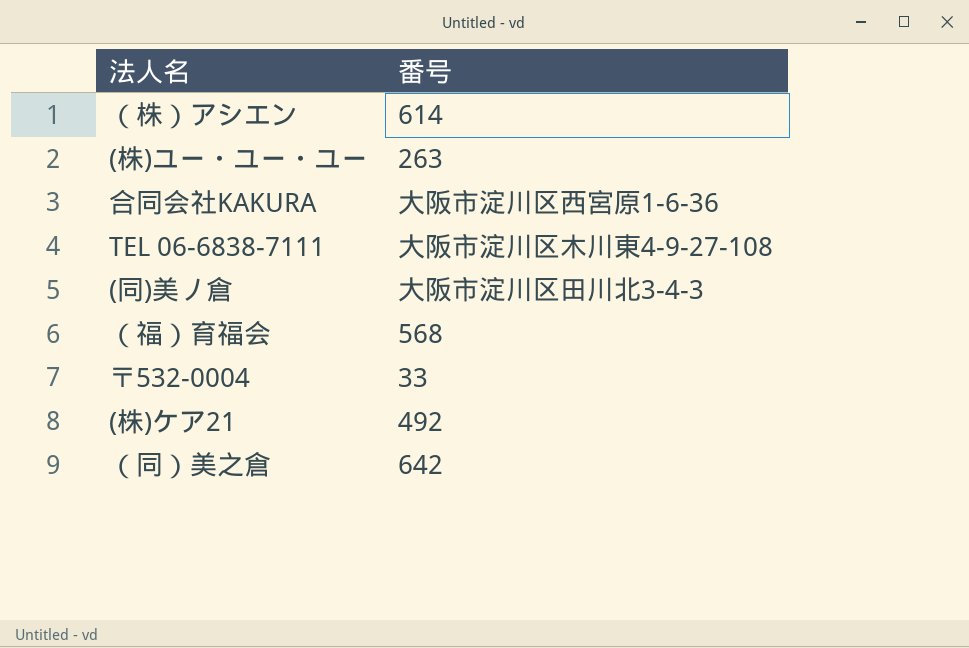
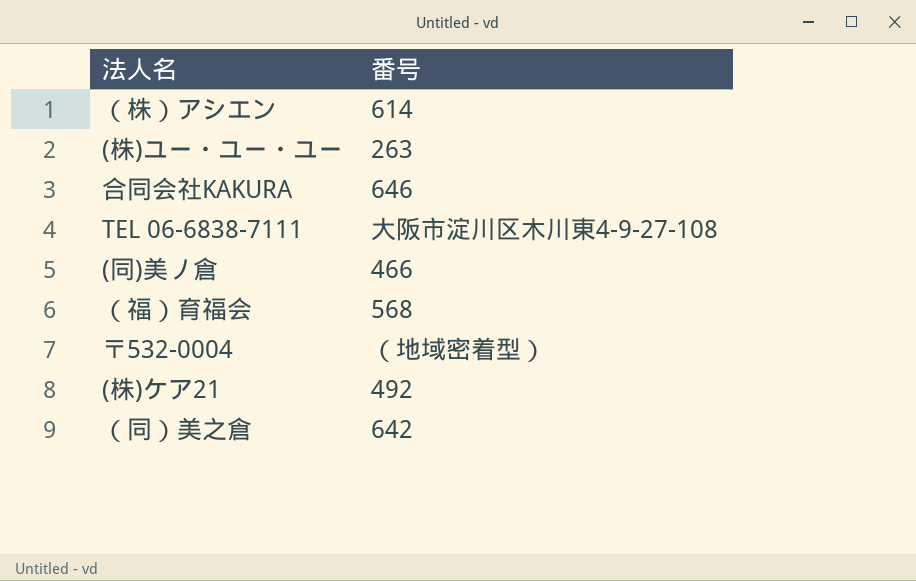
合同会社KAKURA | 番号: 大阪市淀川区西宮原1-6-36 -> 646
(同)美ノ倉 | 番号: 大阪市淀川区田川北3-4-3 -> 466
〒532-0004 | 番号: 33 -> （地域密着型）

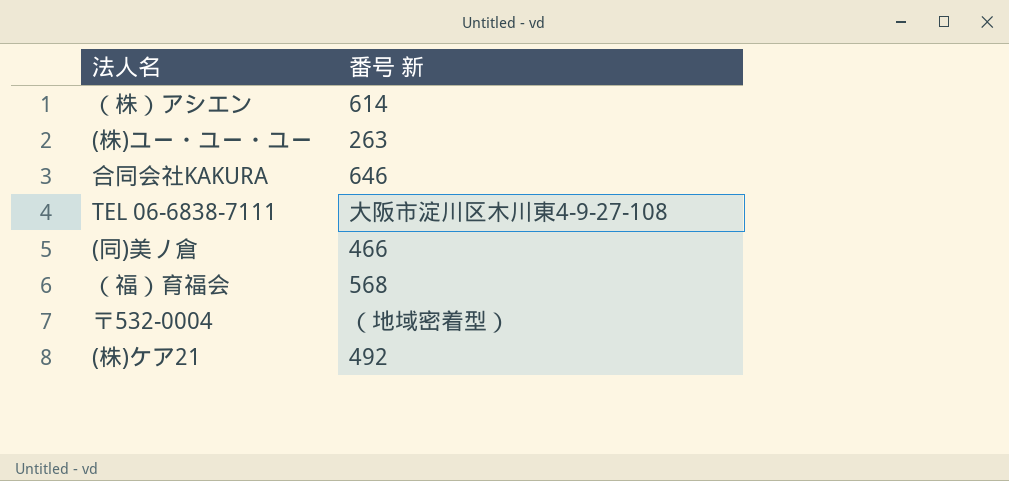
column name: 番号 -> 番号 新
row （同）美之倉: 642 -> none

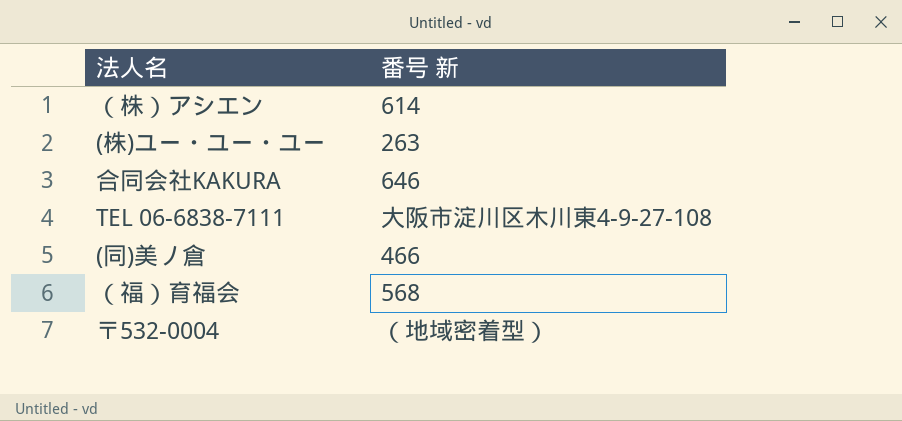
row (株)ケア21: 492 -> none

